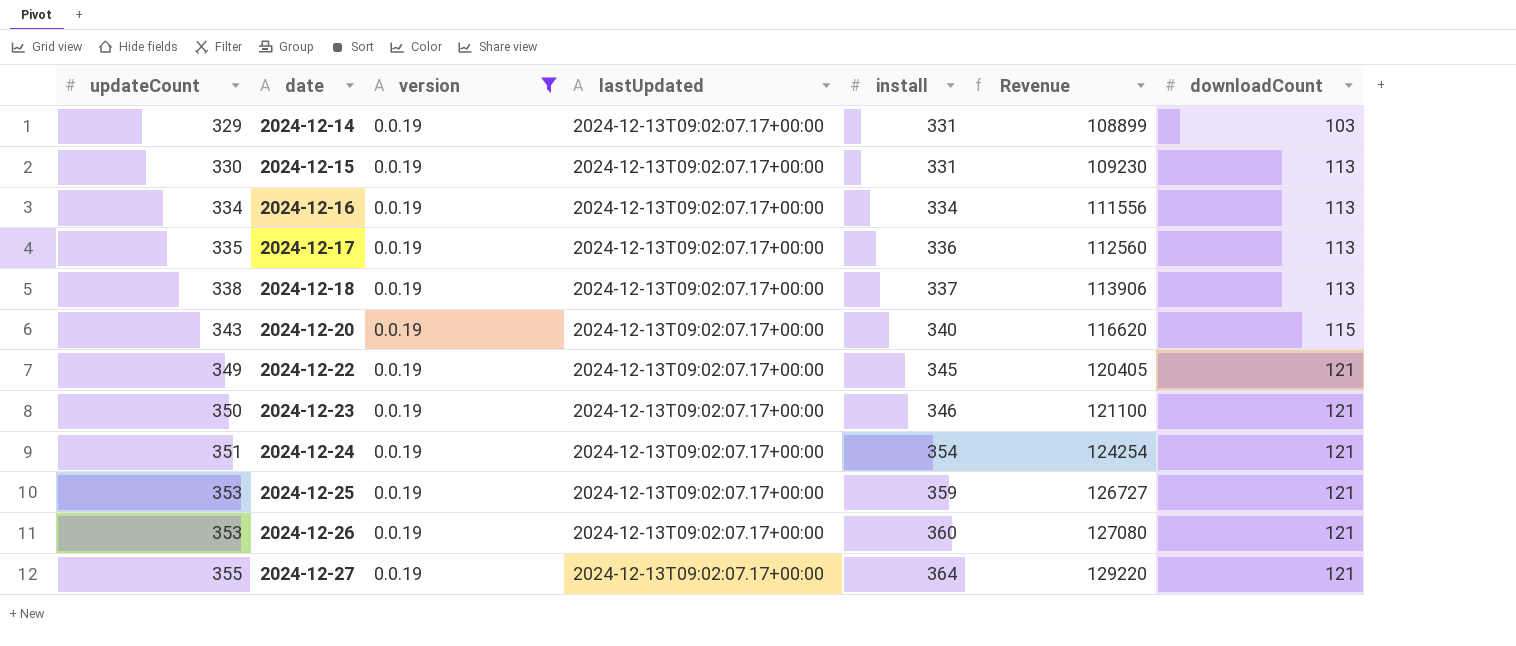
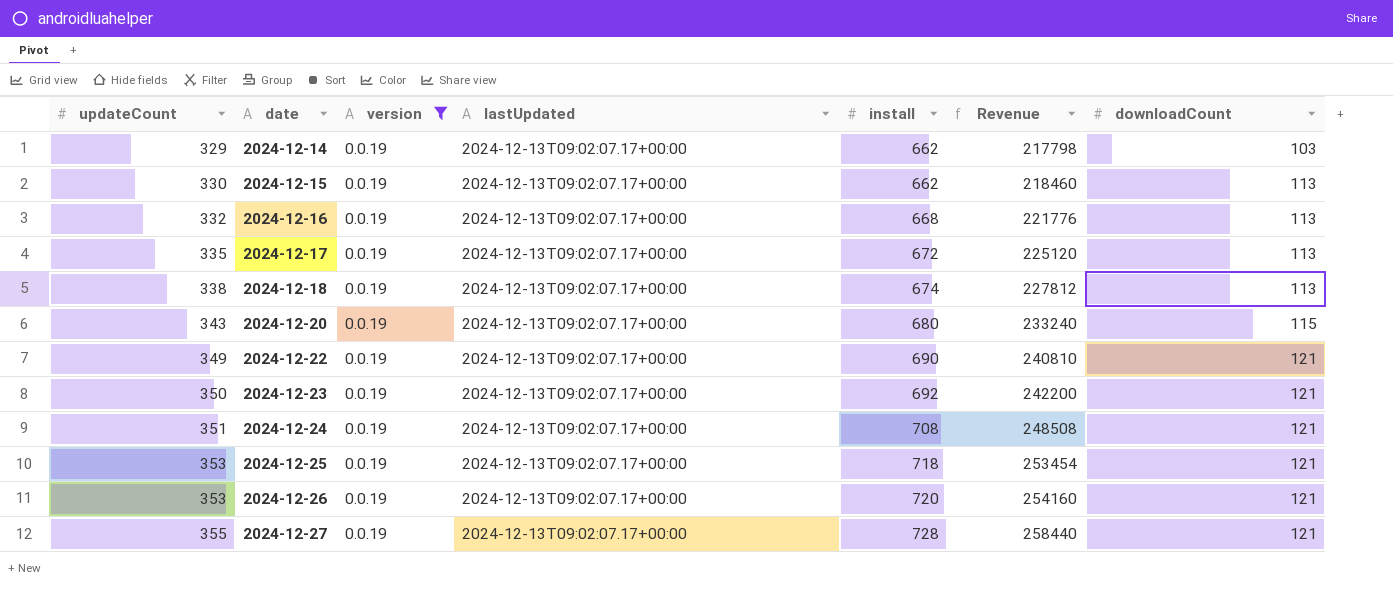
2024-12-14 | install: 331 -> 662
2024-12-14 | Revenue: 108899 -> 217798
2024-12-15 | install: 331 -> 662
2024-12-15 | Revenue: 109230 -> 218460
2024-12-16 | updateCount: 334 -> 332
2024-12-16 | install: 334 -> 668
2024-12-16 | Revenue: 111556 -> 221776
2024-12-17 | install: 336 -> 672
2024-12-17 | Revenue: 112560 -> 225120
2024-12-18 | install: 337 -> 674
2024-12-18 | Revenue: 113906 -> 227812
2024-12-20 | install: 340 -> 680
2024-12-20 | Revenue: 116620 -> 233240
2024-12-22 | install: 345 -> 690
2024-12-22 | Revenue: 120405 -> 240810
2024-12-23 | install: 346 -> 692
2024-12-23 | Revenue: 121100 -> 242200
2024-12-24 | install: 354 -> 708
2024-12-24 | Revenue: 124254 -> 248508
2024-12-25 | install: 359 -> 718
2024-12-25 | Revenue: 126727 -> 253454
2024-12-26 | install: 360 -> 720
2024-12-26 | Revenue: 127080 -> 254160
2024-12-27 | install: 364 -> 728
2024-12-27 | Revenue: 129220 -> 258440

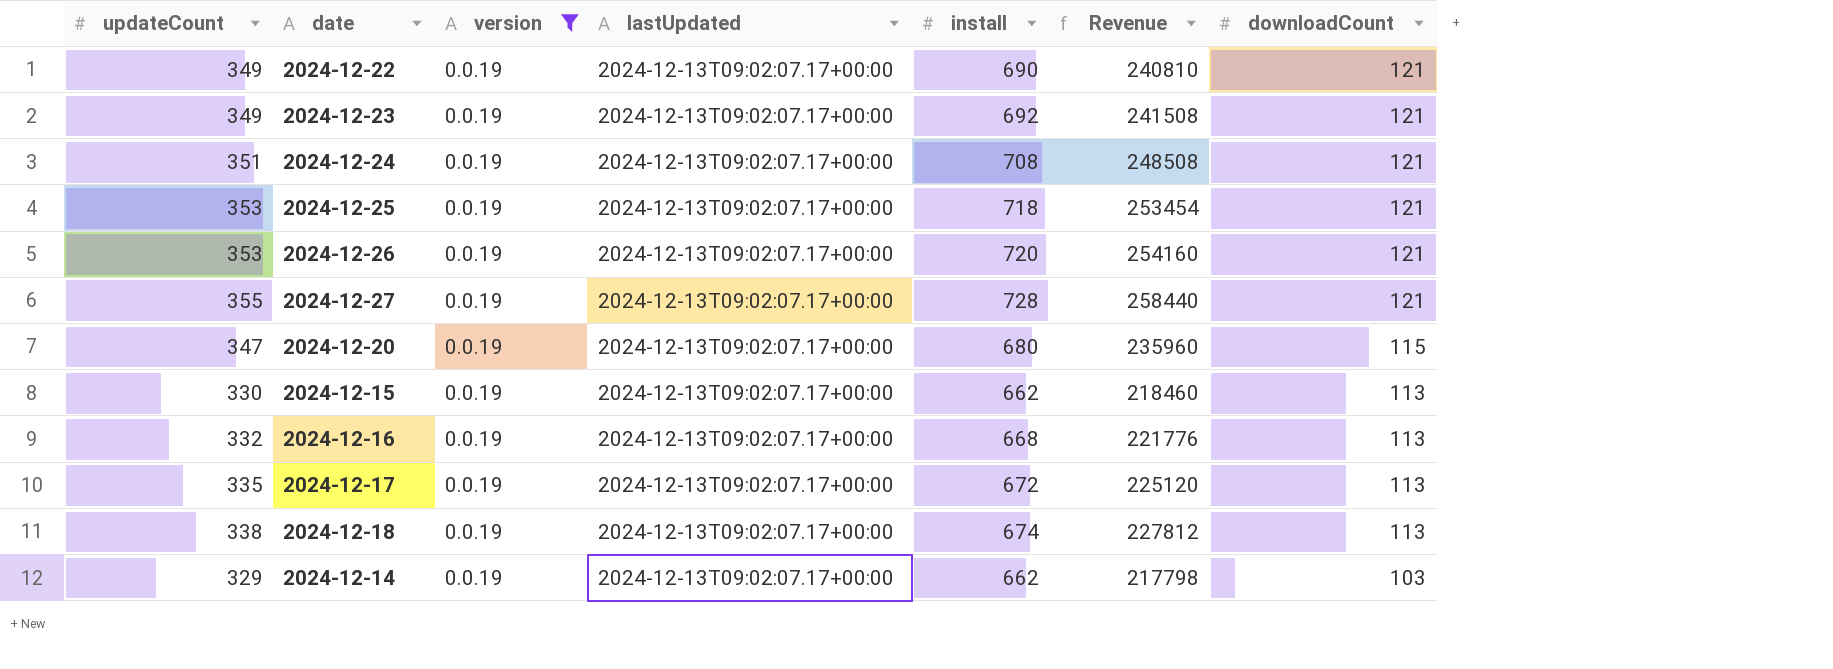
row order: updateCount ascending -> downloadCount descending
2024-12-23 | updateCount: 350 -> 349
2024-12-23 | Revenue: 242200 -> 241508
2024-12-20 | updateCount: 343 -> 347
2024-12-20 | Revenue: 233240 -> 235960

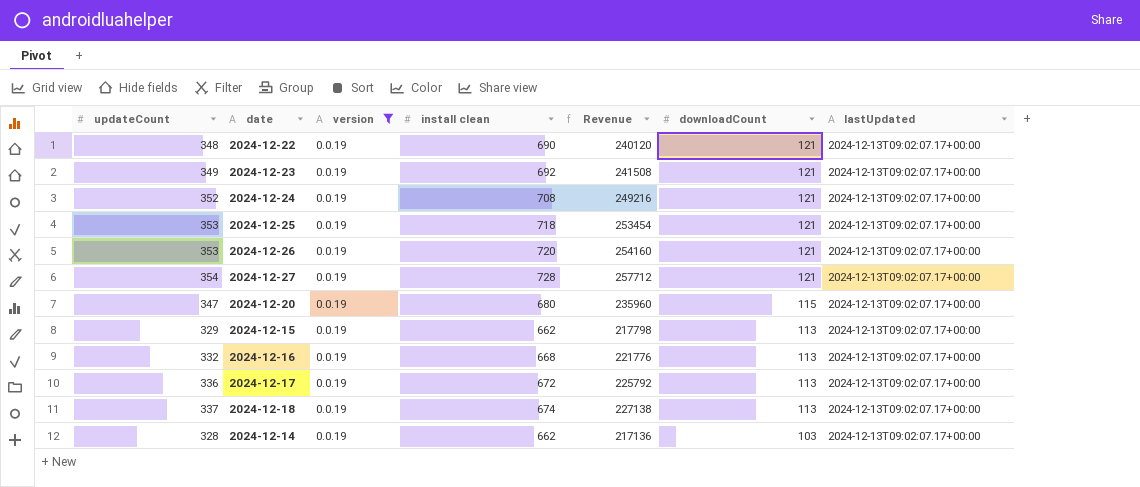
column name: install -> install clean
column lastUpdated | position: 4 -> 7
2024-12-22 | updateCount: 349 -> 348
2024-12-22 | Revenue: 240810 -> 240120
2024-12-24 | updateCount: 351 -> 352
2024-12-24 | Revenue: 248508 -> 249216
2024-12-27 | updateCount: 355 -> 354
2024-12-27 | Revenue: 258440 -> 257712
2024-12-15 | updateCount: 330 -> 329
2024-12-15 | Revenue: 218460 -> 217798
2024-12-17 | updateCount: 335 -> 336
2024-12-17 | Revenue: 225120 -> 225792
2024-12-18 | updateCount: 338 -> 337
2024-12-18 | Revenue: 227812 -> 227138
2024-12-14 | updateCount: 329 -> 328
2024-12-14 | Revenue: 217798 -> 217136

